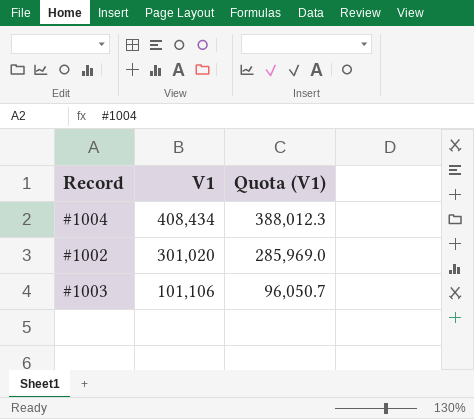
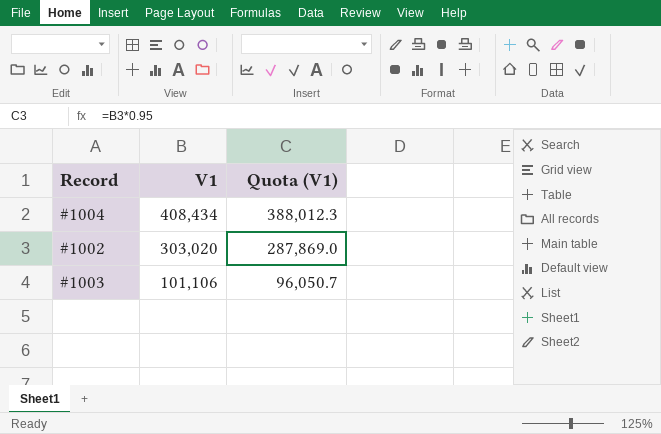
#1002 | V1: 301,020 -> 303,020
#1002 | Quota (V1): 285,969.0 -> 287,869.0

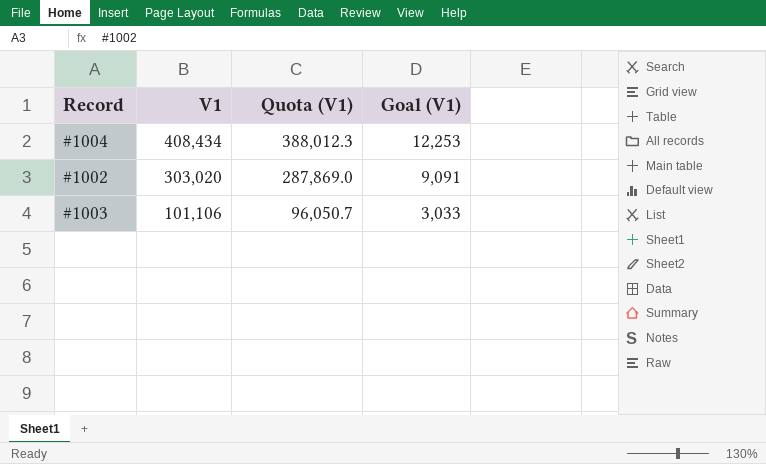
column Goal (V1) | formula: none -> [V1] * 0.03

